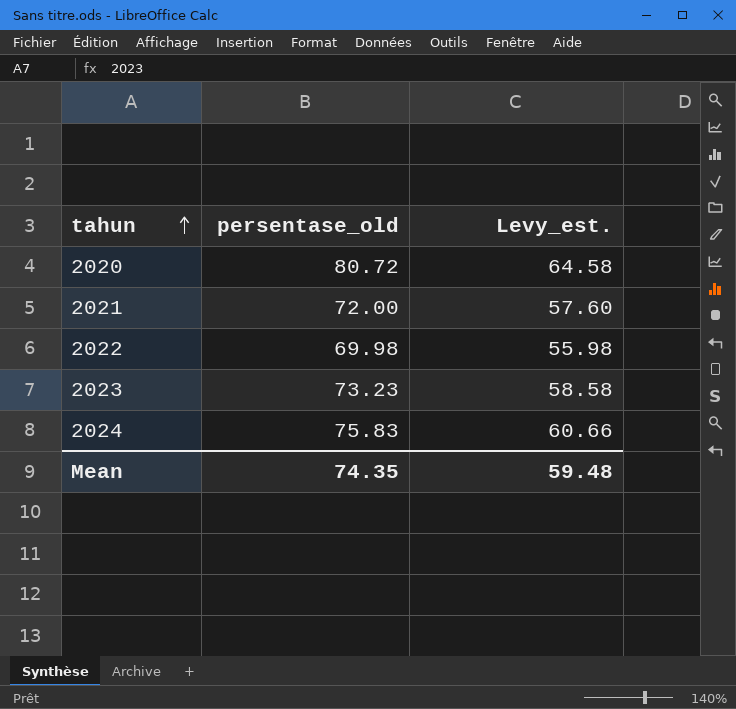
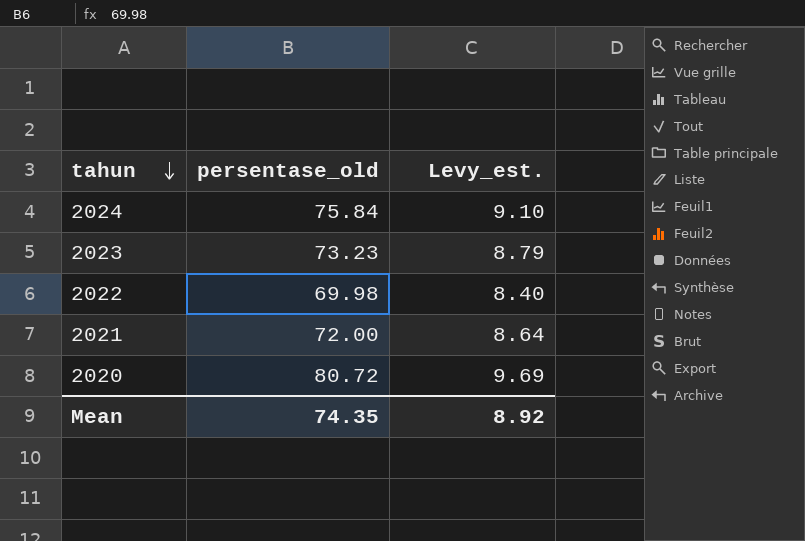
row order: tahun ascending -> tahun descending
column Levy_est. | formula: [persentase_old] * 0.8 -> [persentase_old] * 0.12
2024 | persentase_old: 75.83 -> 75.84
Mean | Levy_est.: 59.48 -> 8.92

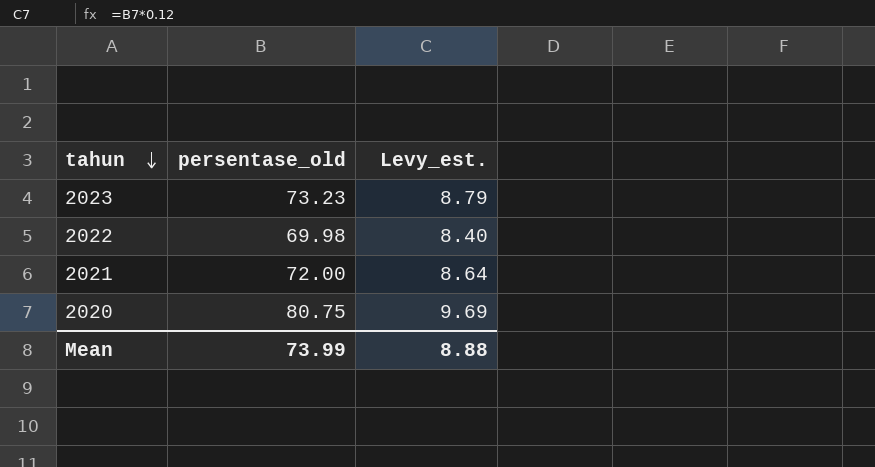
row 2024: 75.84 | 9.10 -> none
2020 | persentase_old: 80.72 -> 80.75
Mean | persentase_old: 74.35 -> 73.99
Mean | Levy_est.: 8.92 -> 8.88

